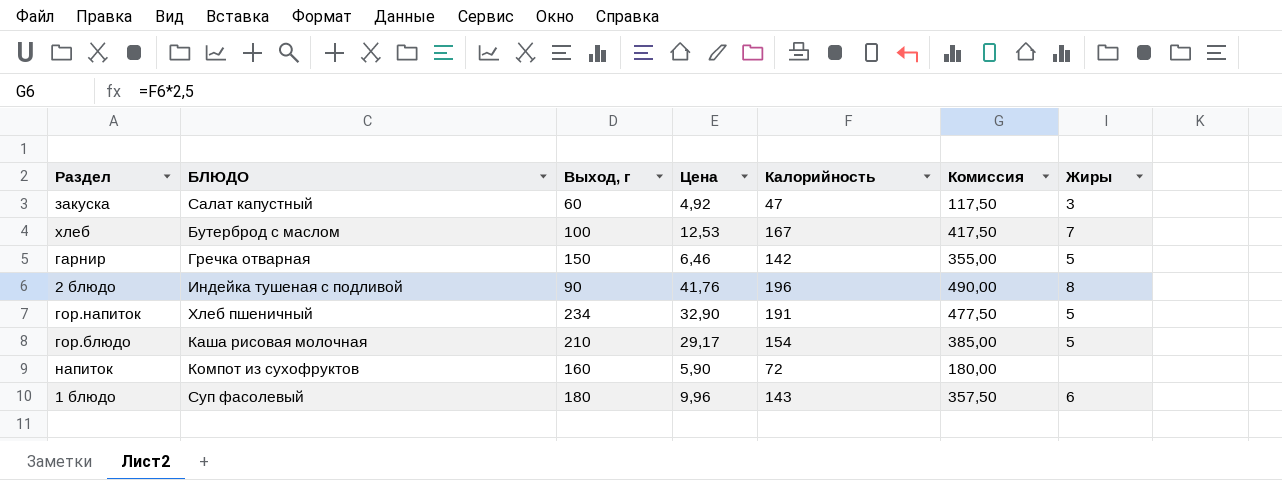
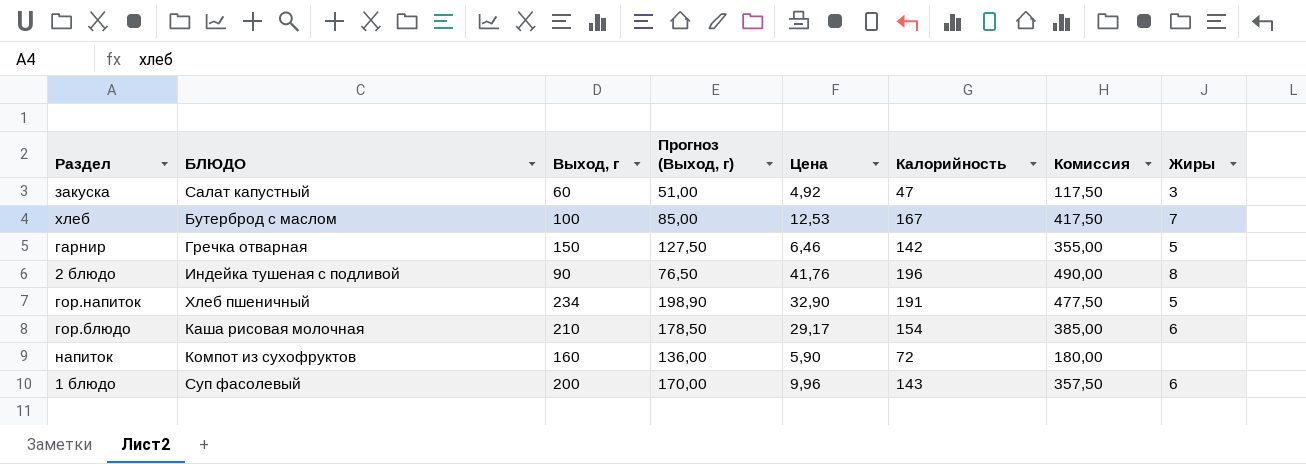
column Прогноз (Выход, г) | formula: none -> [Выход, г] * 0,85
гор.блюдо | Жиры: 5 -> 6
1 блюдо | Выход, г: 180 -> 200

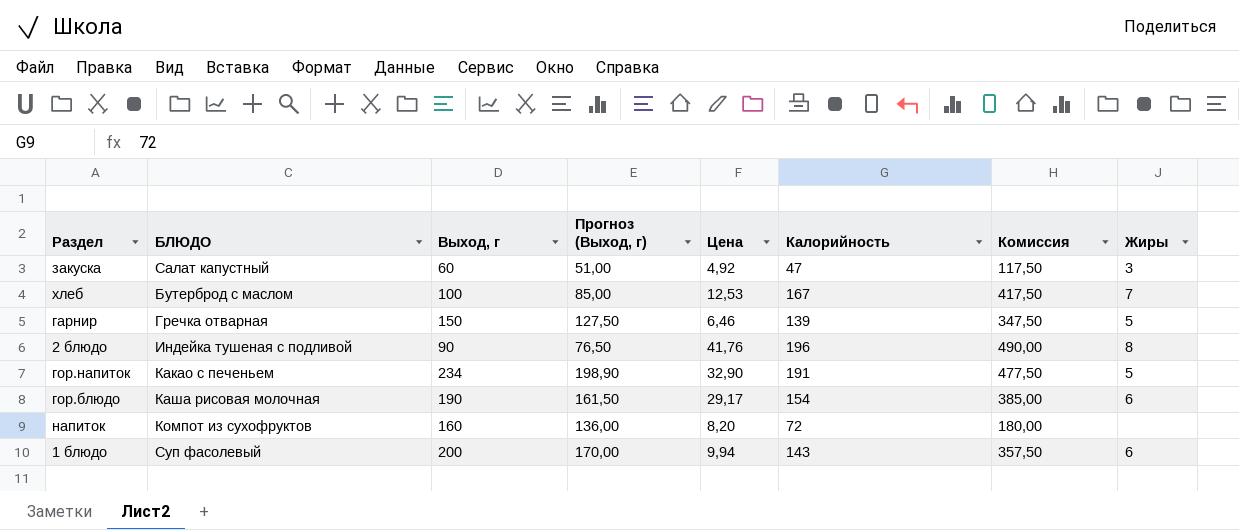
гарнир | Калорийность: 142 -> 139
гарнир | Комиссия: 355,00 -> 347,50
гор.напиток | БЛЮДО: Хлеб пшеничный -> Какао с печеньем
гор.блюдо | Выход, г: 210 -> 190
гор.блюдо | Прогноз (Выход, г): 178,50 -> 161,50
напиток | Цена: 5,90 -> 8,20
1 блюдо | Цена: 9,96 -> 9,94

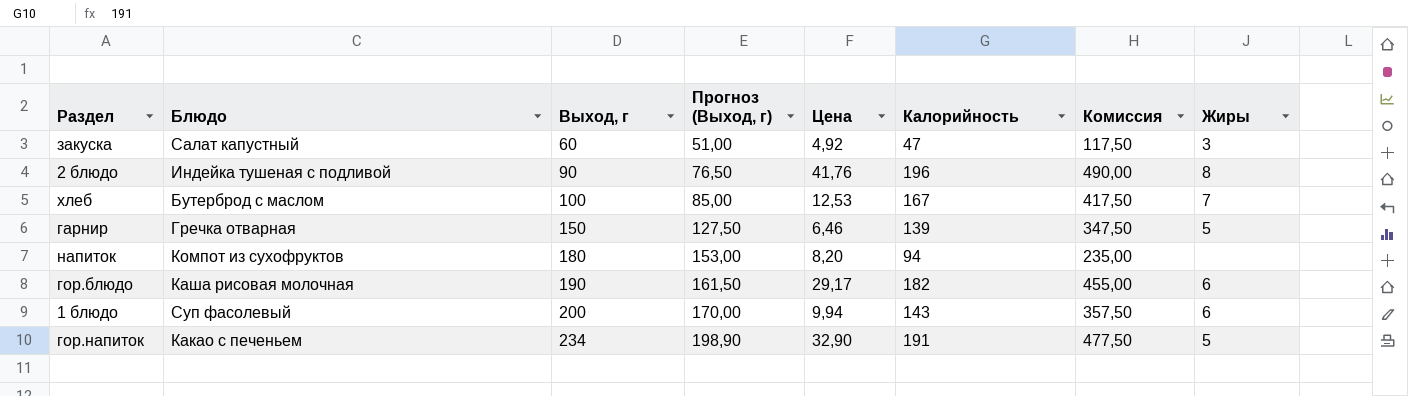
row order: none -> Выход, г ascending
column name: БЛЮДО -> Блюдо
напиток | Выход, г: 160 -> 180
напиток | Прогноз (Выход, г): 136,00 -> 153,00
напиток | Калорийность: 72 -> 94
напиток | Комиссия: 180,00 -> 235,00
гор.блюдо | Калорийность: 154 -> 182
гор.блюдо | Комиссия: 385,00 -> 455,00

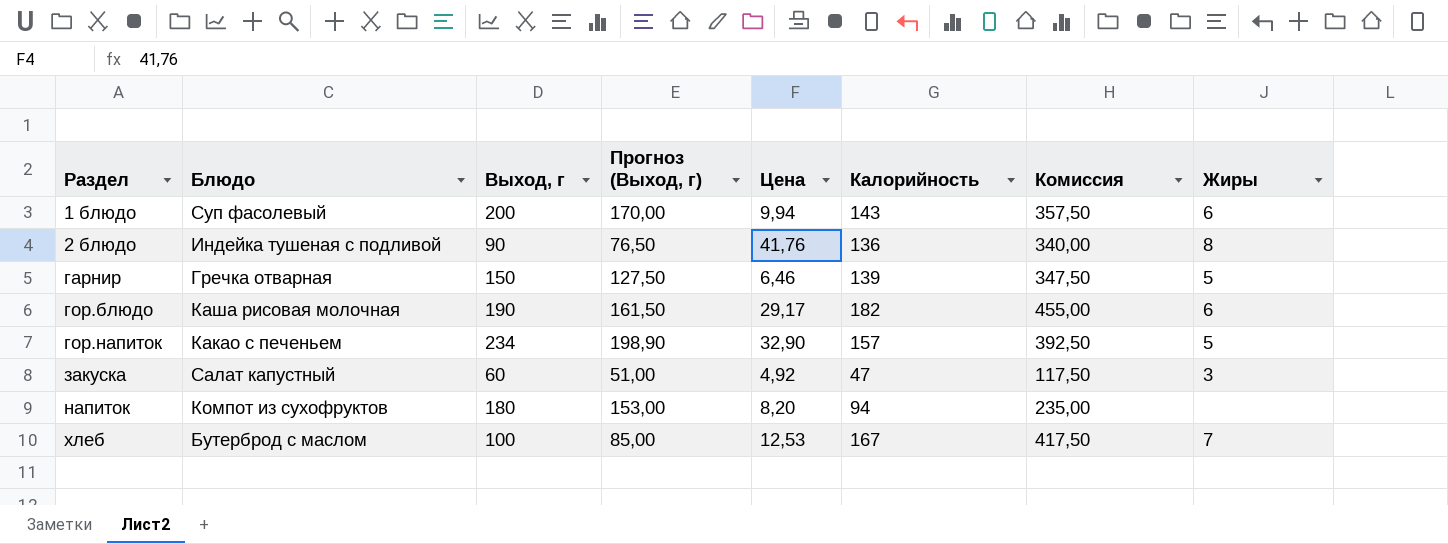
row order: Выход, г ascending -> Раздел ascending
2 блюдо | Калорийность: 196 -> 136
2 блюдо | Комиссия: 490,00 -> 340,00
гор.напиток | Калорийность: 191 -> 157
гор.напиток | Комиссия: 477,50 -> 392,50

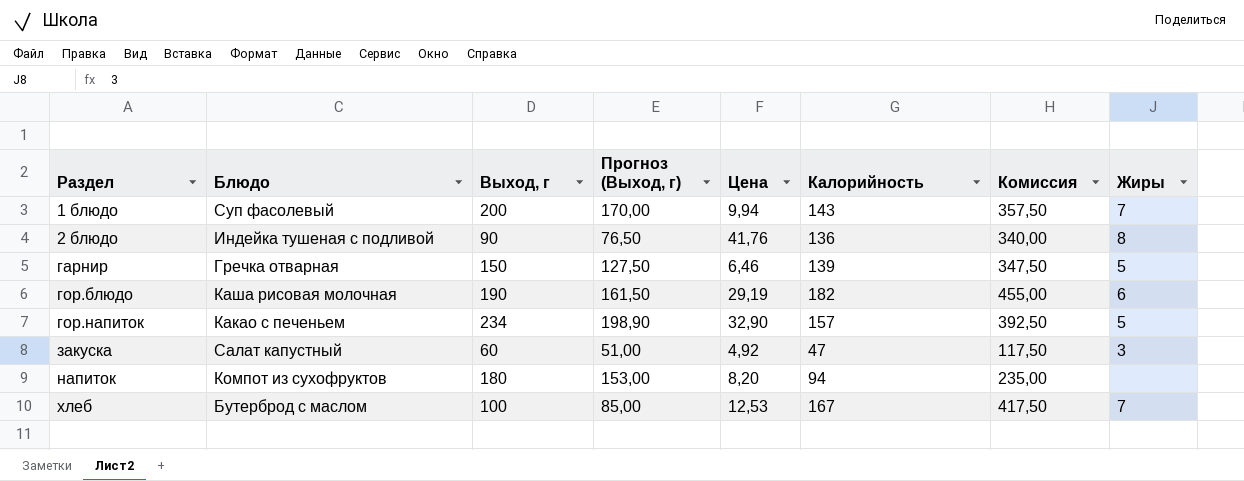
1 блюдо | Жиры: 6 -> 7
гор.блюдо | Цена: 29,17 -> 29,19

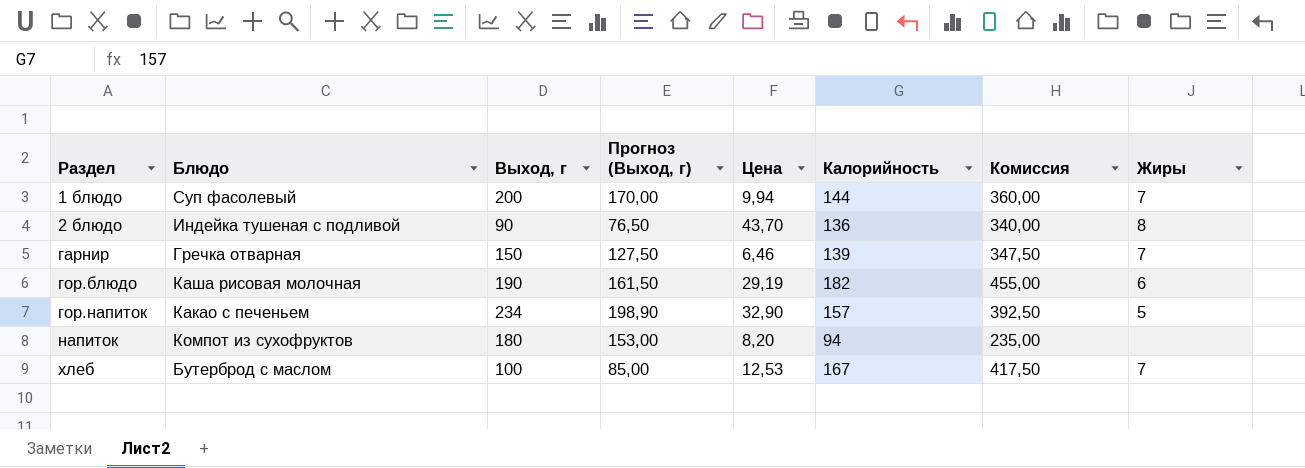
row закуска: Салат капустный | 60 | 51,00 | 4,92 | 47 | 117,50 | 3 -> none
1 блюдо | Калорийность: 143 -> 144
1 блюдо | Комиссия: 357,50 -> 360,00
2 блюдо | Цена: 41,76 -> 43,70
гарнир | Жиры: 5 -> 7

